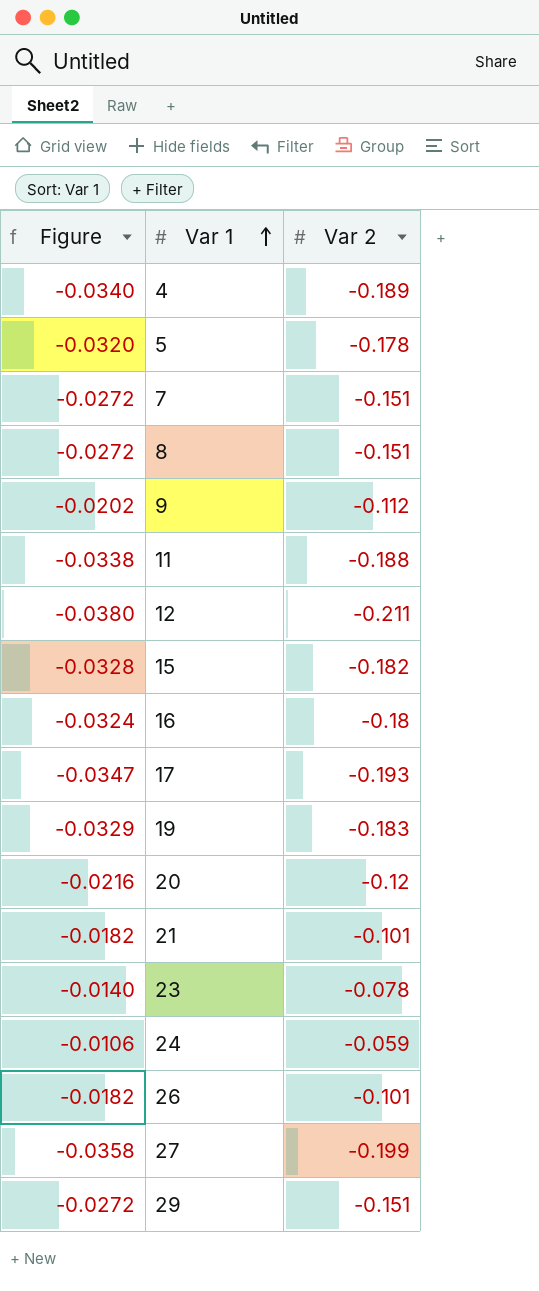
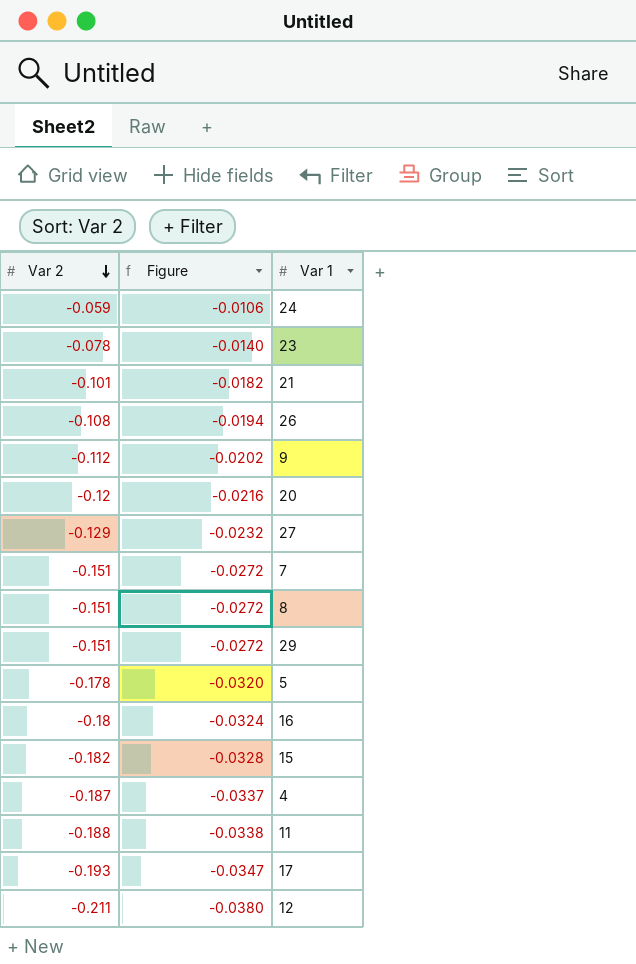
row order: Var 1 ascending -> Var 2 descending
column Var 2 | position: 3 -> 1
row 19: -0.0329 | -0.183 -> none
26 | Var 2: -0.101 -> -0.108
26 | Figure: -0.0182 -> -0.0194
27 | Var 2: -0.199 -> -0.129
27 | Figure: -0.0358 -> -0.0232
4 | Var 2: -0.189 -> -0.187
4 | Figure: -0.0340 -> -0.0337

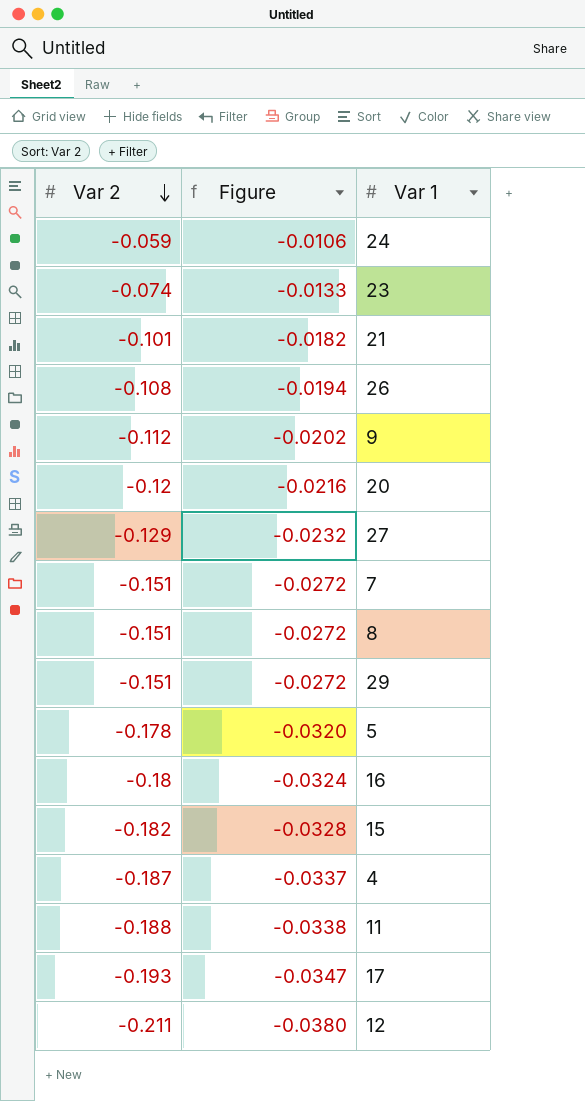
23 | Var 2: -0.078 -> -0.074
23 | Figure: -0.0140 -> -0.0133

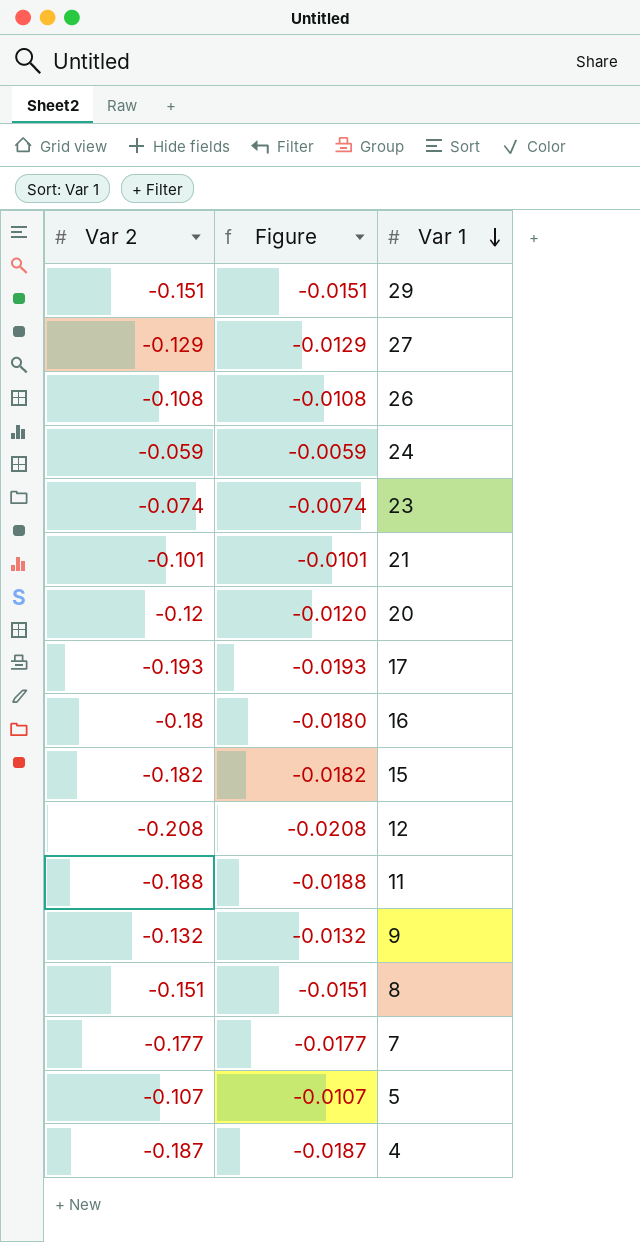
row order: Var 2 descending -> Var 1 descending
column Figure | formula: [Var 2] * 0.18 -> [Var 2] * 0.1
12 | Var 2: -0.211 -> -0.208
9 | Var 2: -0.112 -> -0.132
7 | Var 2: -0.151 -> -0.177
5 | Var 2: -0.178 -> -0.107

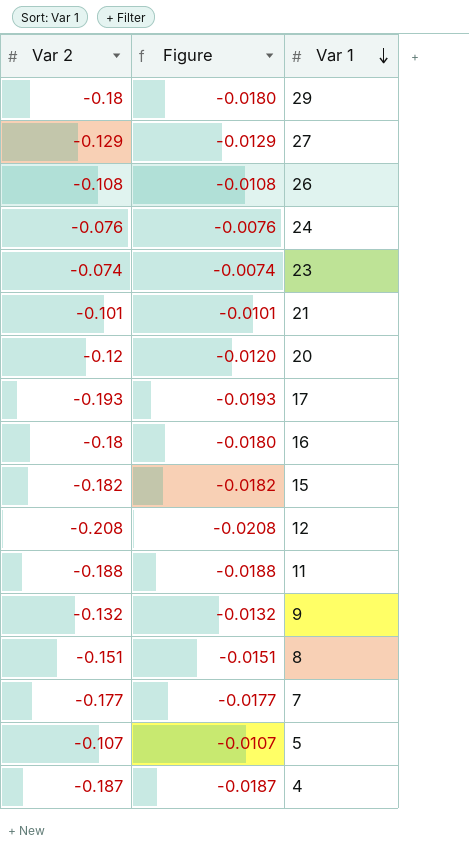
29 | Var 2: -0.151 -> -0.18
29 | Figure: -0.0151 -> -0.0180
24 | Var 2: -0.059 -> -0.076
24 | Figure: -0.0059 -> -0.0076

